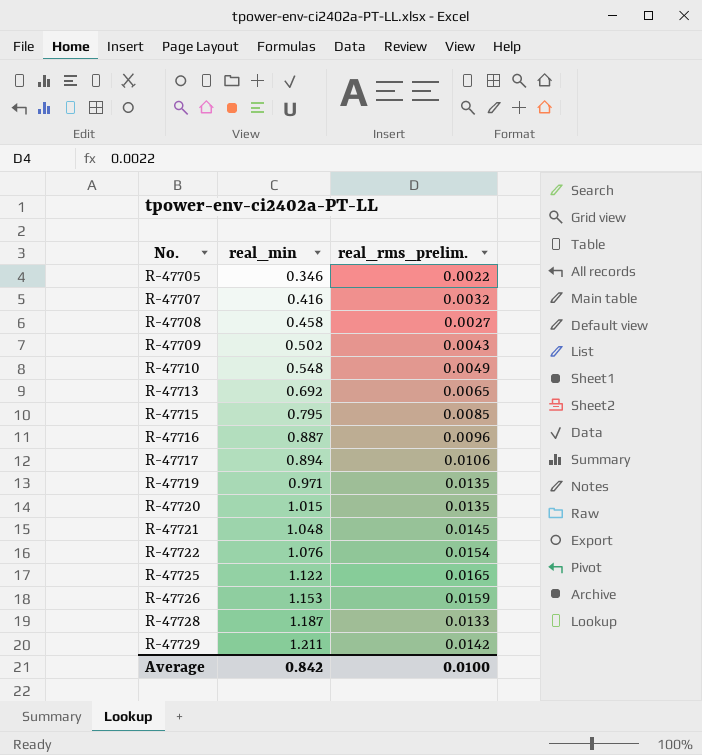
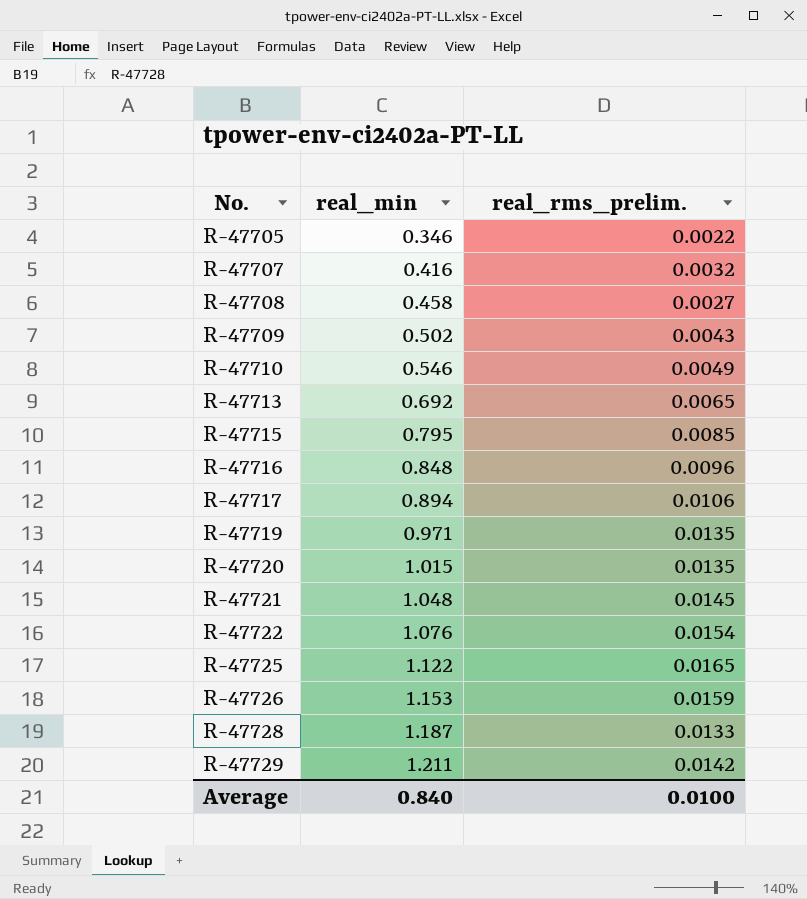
R-47710 | real_min: 0.548 -> 0.546
R-47716 | real_min: 0.887 -> 0.848
Average | real_min: 0.842 -> 0.840

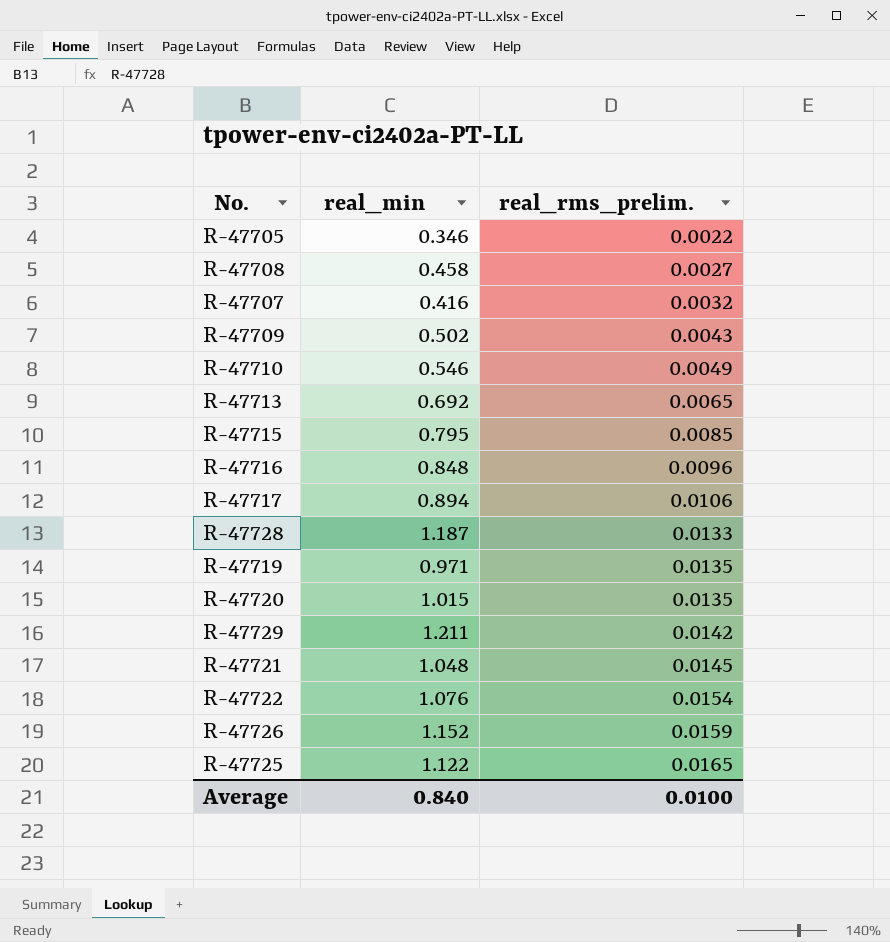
row order: No. ascending -> real_rms_prelim. ascending
R-47726 | real_min: 1.153 -> 1.152

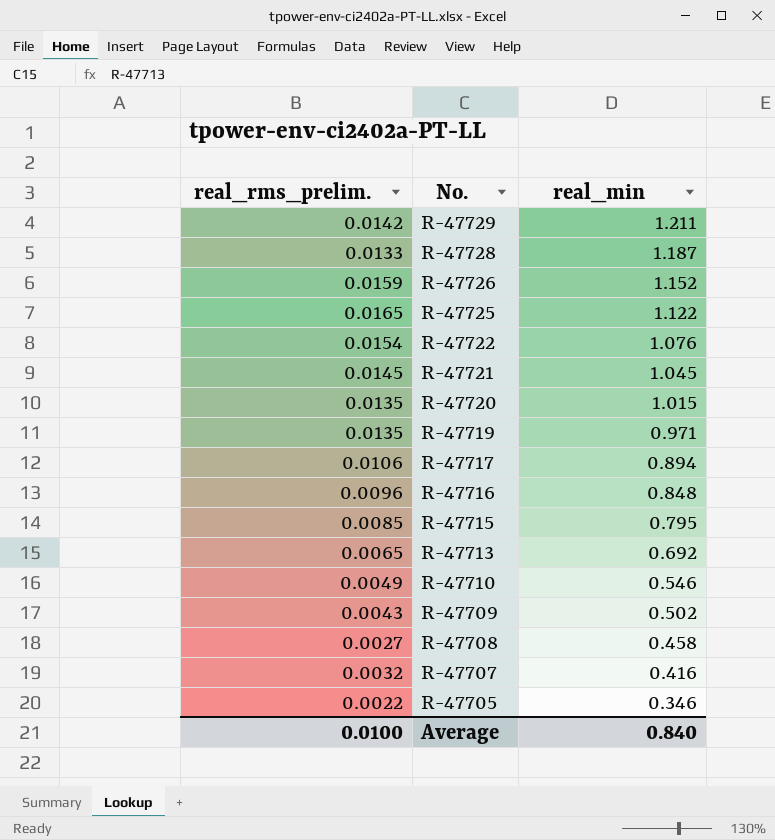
row order: real_rms_prelim. ascending -> No. descending
column real_rms_prelim. | position: 3 -> 1
R-47721 | real_min: 1.048 -> 1.045

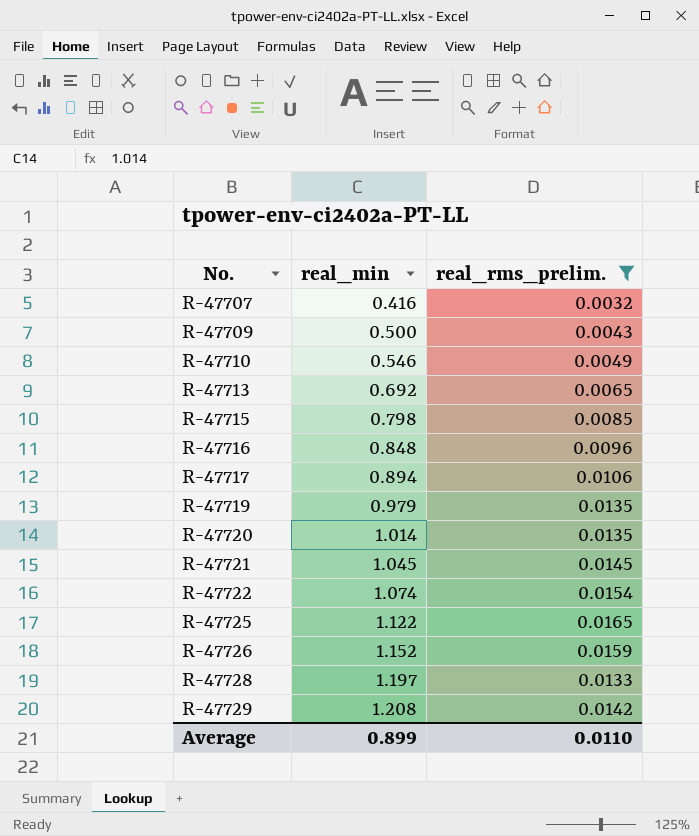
filter: none -> real_rms_prelim. >= 0.0032
row order: No. descending -> No. ascending
column real_rms_prelim. | position: 1 -> 3
R-47709 | real_min: 0.502 -> 0.500
R-47715 | real_min: 0.795 -> 0.798
R-47719 | real_min: 0.971 -> 0.979
R-47720 | real_min: 1.015 -> 1.014
R-47722 | real_min: 1.076 -> 1.074
R-47728 | real_min: 1.187 -> 1.197
R-47729 | real_min: 1.211 -> 1.208
Average | real_min: 0.840 -> 0.899
Average | real_rms_prelim.: 0.0100 -> 0.0110

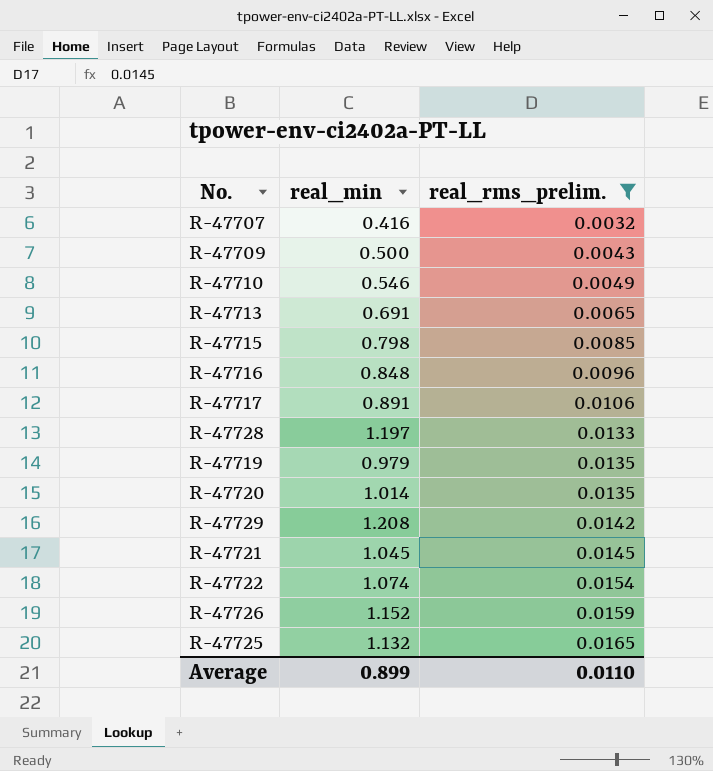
row order: No. ascending -> real_rms_prelim. ascending
R-47713 | real_min: 0.692 -> 0.691
R-47717 | real_min: 0.894 -> 0.891
R-47725 | real_min: 1.122 -> 1.132

